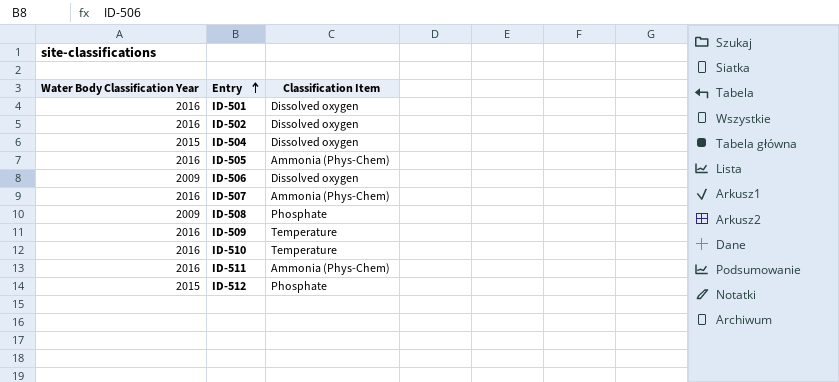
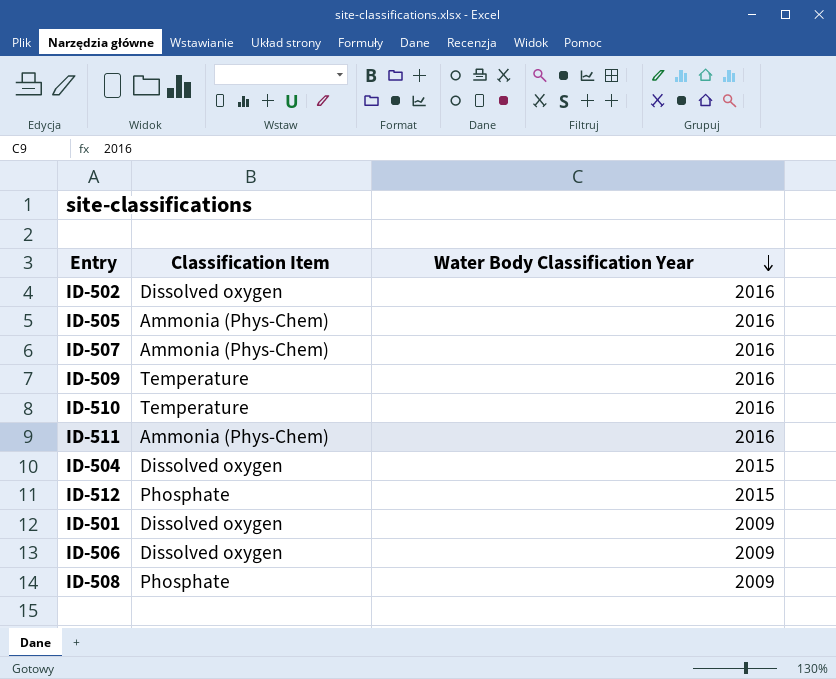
row order: Entry ascending -> Water Body Classification Year descending
column Water Body Classification Year | position: 1 -> 3
ID-501 | Water Body Classification Year: 2016 -> 2009

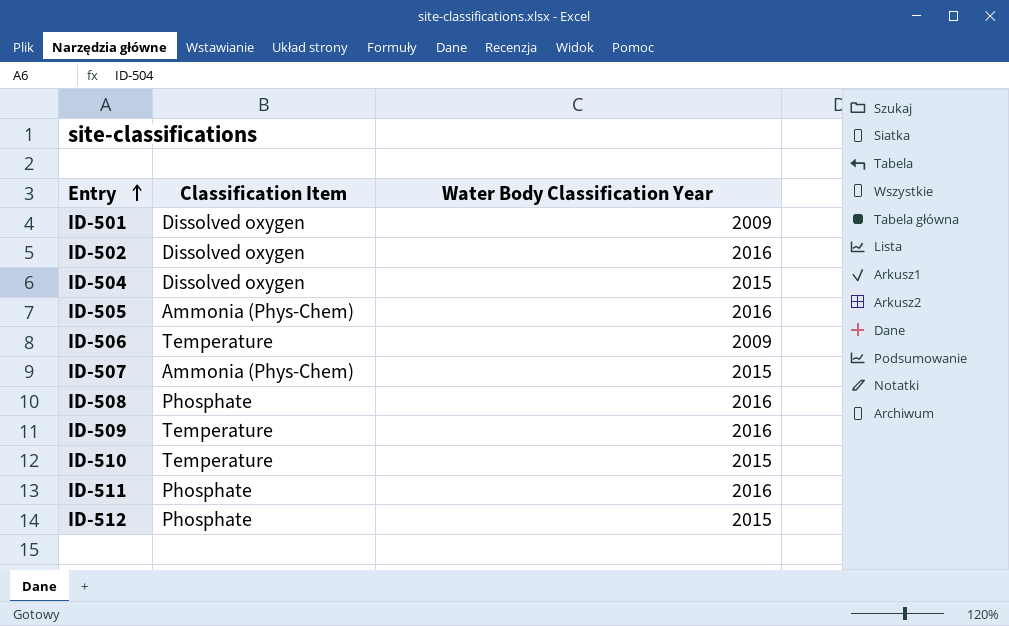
row order: Water Body Classification Year descending -> Entry ascending
ID-506 | Classification Item: Dissolved oxygen -> Temperature
ID-507 | Water Body Classification Year: 2016 -> 2015
ID-508 | Water Body Classification Year: 2009 -> 2016
ID-510 | Water Body Classification Year: 2016 -> 2015
ID-511 | Classification Item: Ammonia (Phys-Chem) -> Phosphate

